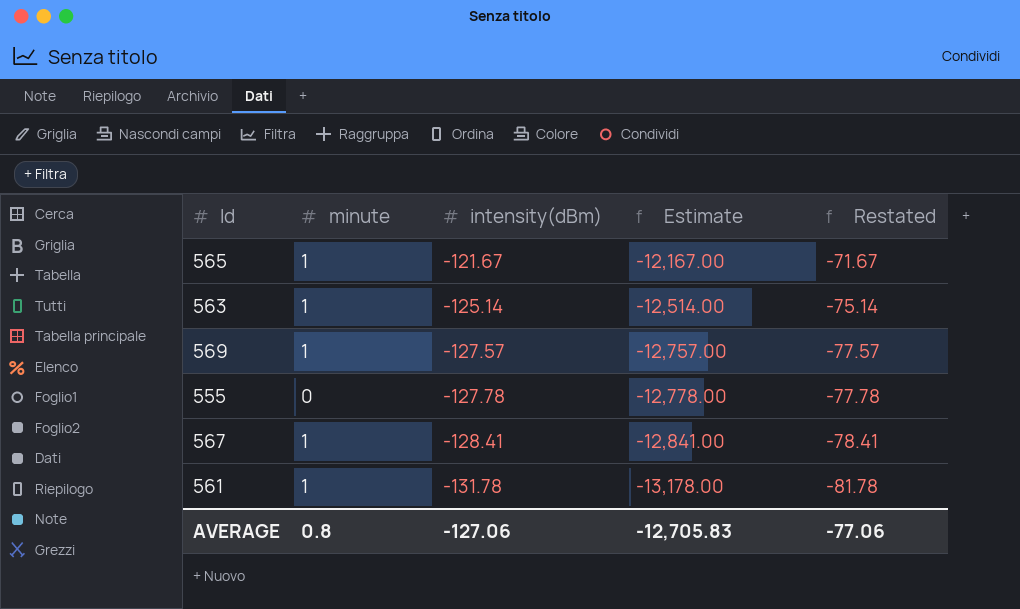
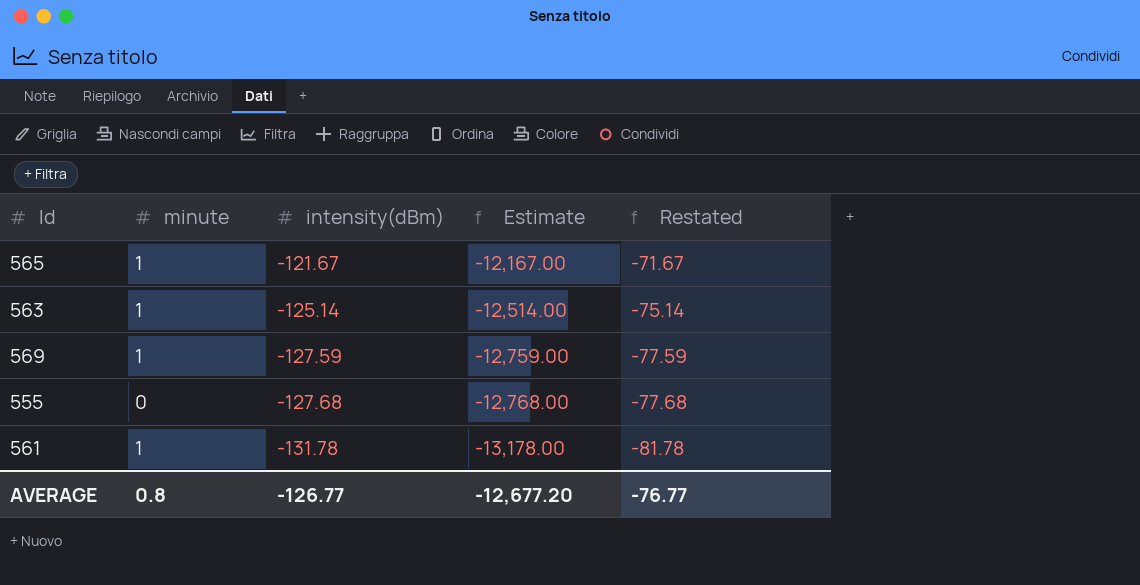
row 567: 1 | -128.41 | -12,841.00 | -78.41 -> none
569 | intensity(dBm): -127.57 -> -127.59
569 | Estimate: -12,757.00 -> -12,759.00
569 | Restated: -77.57 -> -77.59
555 | intensity(dBm): -127.78 -> -127.68
555 | Estimate: -12,778.00 -> -12,768.00
555 | Restated: -77.78 -> -77.68
AVERAGE | intensity(dBm): -127.06 -> -126.77
AVERAGE | Estimate: -12,705.83 -> -12,677.20
AVERAGE | Restated: -77.06 -> -76.77

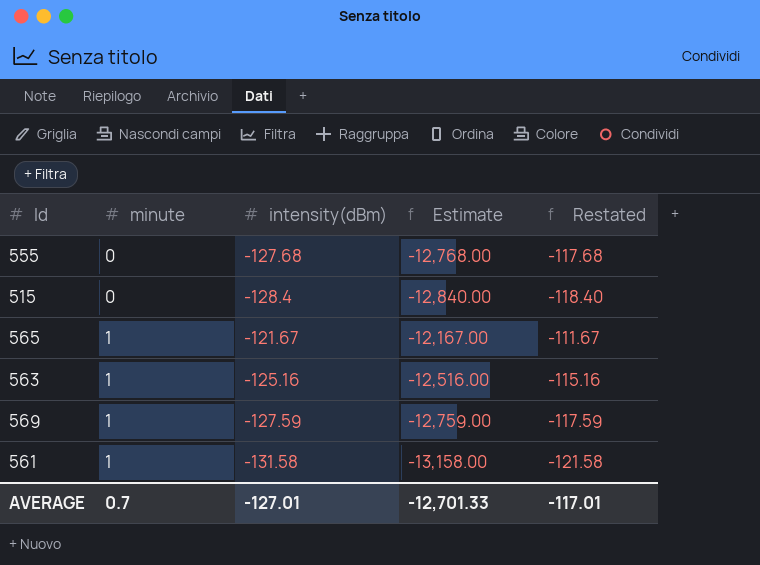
row order: intensity(dBm) descending -> minute ascending
column Restated | formula: [intensity(dBm)] + 50 -> [intensity(dBm)] + 10
row 515: none -> 0 | -128.4 | -12,840.00 | -118.40
563 | intensity(dBm): -125.14 -> -125.16
563 | Estimate: -12,514.00 -> -12,516.00
561 | intensity(dBm): -131.78 -> -131.58
561 | Estimate: -13,178.00 -> -13,158.00
AVERAGE | minute: 0.8 -> 0.7
AVERAGE | intensity(dBm): -126.77 -> -127.01
AVERAGE | Estimate: -12,677.20 -> -12,701.33
AVERAGE | Restated: -76.77 -> -117.01

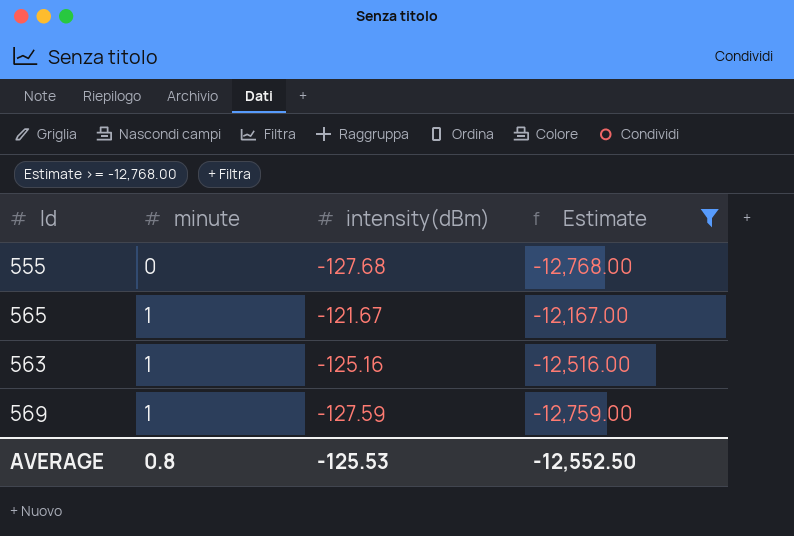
filter: none -> Estimate >= -12,768.00
column Restated | formula: [intensity(dBm)] + 10 -> none
AVERAGE | minute: 0.7 -> 0.8
AVERAGE | intensity(dBm): -127.01 -> -125.53
AVERAGE | Estimate: -12,701.33 -> -12,552.50

